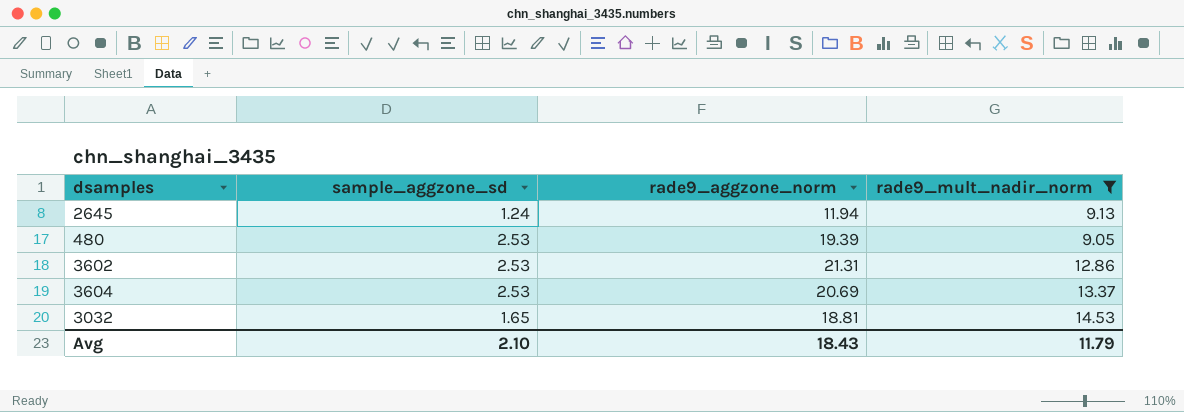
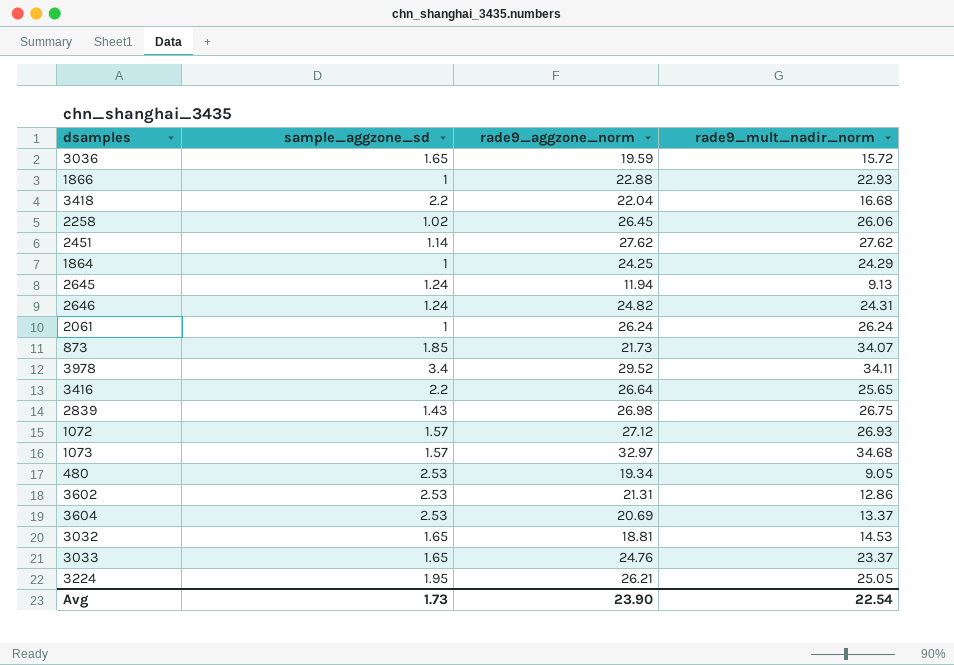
filter: rade9_mult_nadir_norm <= 14.53 -> none
480 | rade9_aggzone_norm: 19.39 -> 19.34
Avg | sample_aggzone_sd: 2.10 -> 1.73
Avg | rade9_aggzone_norm: 18.43 -> 23.90
Avg | rade9_mult_nadir_norm: 11.79 -> 22.54

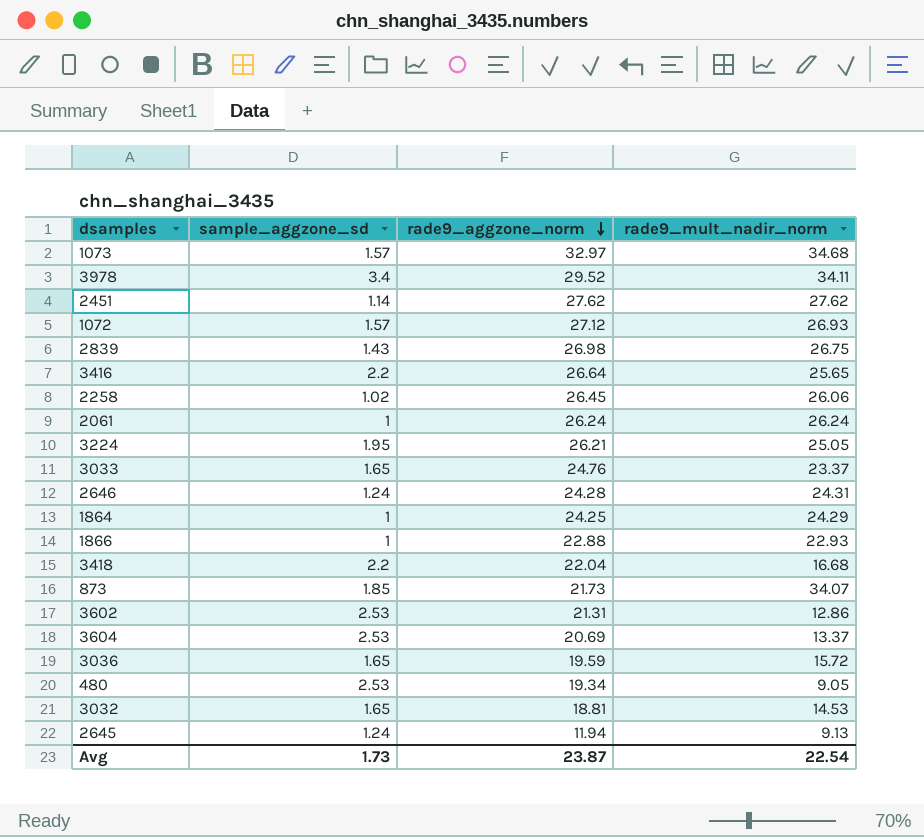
row order: none -> rade9_aggzone_norm descending
2646 | rade9_aggzone_norm: 24.82 -> 24.28
Avg | rade9_aggzone_norm: 23.90 -> 23.87

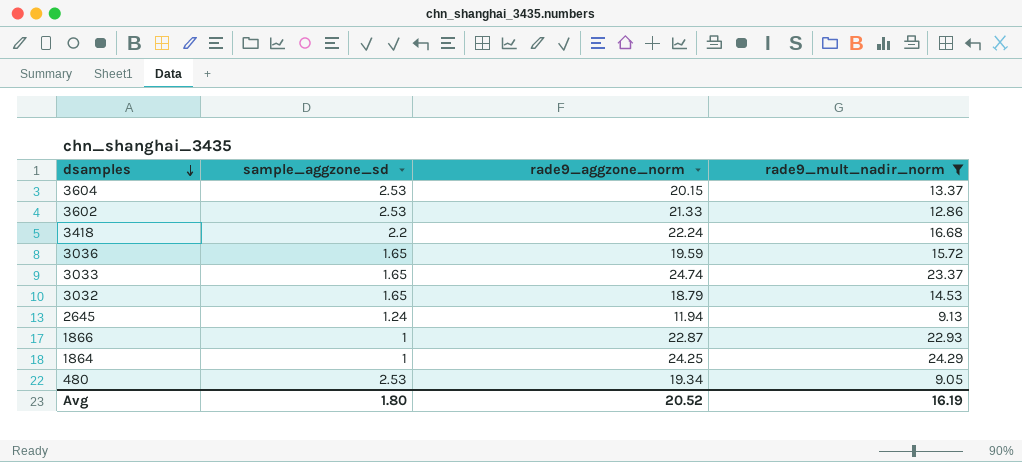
filter: none -> rade9_mult_nadir_norm <= 24.29
row order: rade9_aggzone_norm descending -> dsamples descending
3604 | rade9_aggzone_norm: 20.69 -> 20.15
3602 | rade9_aggzone_norm: 21.31 -> 21.33
3418 | rade9_aggzone_norm: 22.04 -> 22.24
3033 | rade9_aggzone_norm: 24.76 -> 24.74
3032 | rade9_aggzone_norm: 18.81 -> 18.79
1866 | rade9_aggzone_norm: 22.88 -> 22.87
Avg | sample_aggzone_sd: 1.73 -> 1.80
Avg | rade9_aggzone_norm: 23.87 -> 20.52
Avg | rade9_mult_nadir_norm: 22.54 -> 16.19

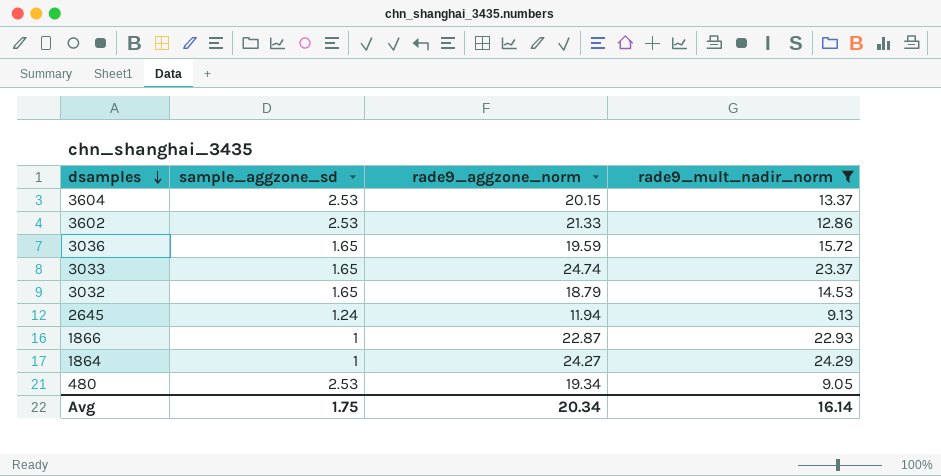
row 3418: 2.2 | 22.24 | 16.68 -> none
1864 | rade9_aggzone_norm: 24.25 -> 24.27
Avg | sample_aggzone_sd: 1.80 -> 1.75
Avg | rade9_aggzone_norm: 20.52 -> 20.34
Avg | rade9_mult_nadir_norm: 16.19 -> 16.14

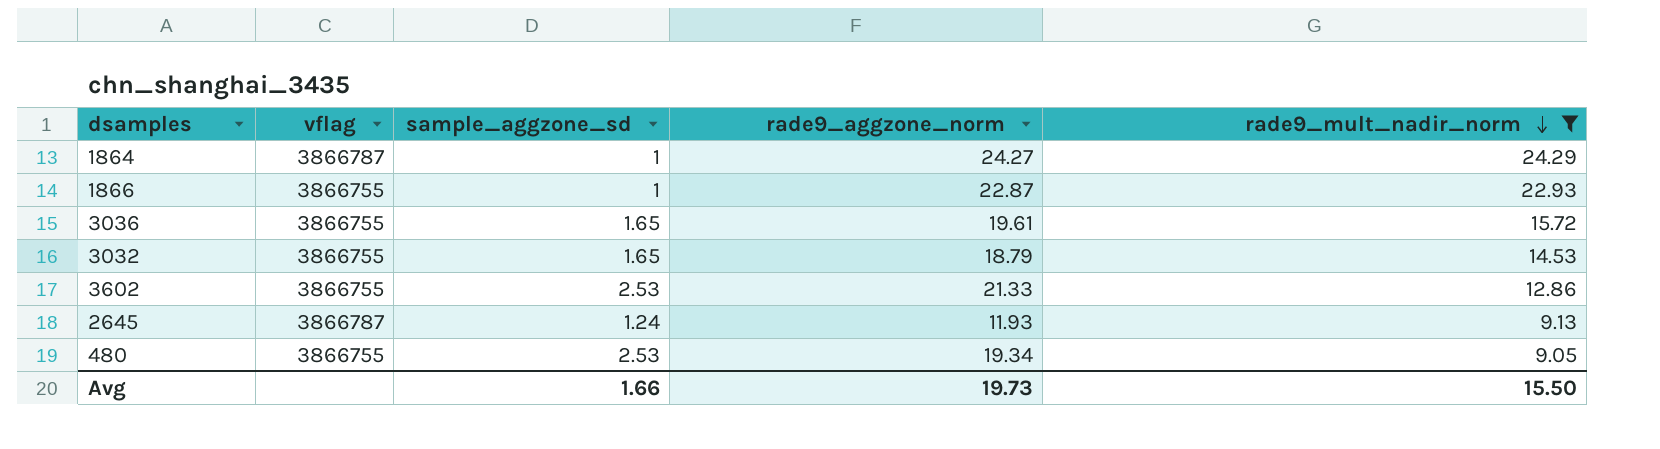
row order: dsamples descending -> rade9_mult_nadir_norm descending
column vflag | position: none -> 2
row 3604: 2.53 | 20.15 | 13.37 -> none
row 3033: 1.65 | 24.74 | 23.37 -> none
3036 | rade9_aggzone_norm: 19.59 -> 19.61
2645 | rade9_aggzone_norm: 11.94 -> 11.93
Avg | sample_aggzone_sd: 1.75 -> 1.66
Avg | rade9_aggzone_norm: 20.34 -> 19.73
Avg | rade9_mult_nadir_norm: 16.14 -> 15.50

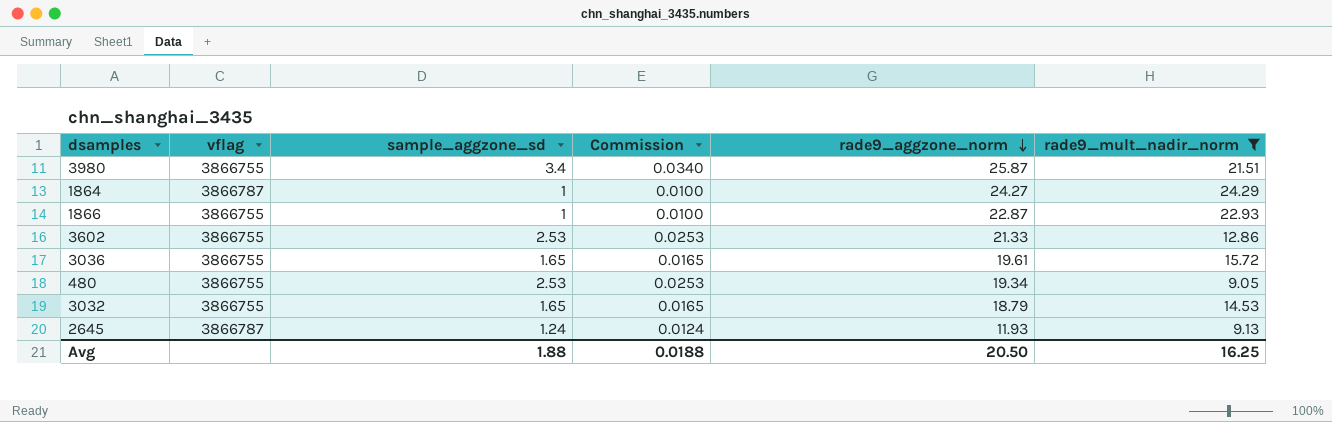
row order: rade9_mult_nadir_norm descending -> rade9_aggzone_norm descending
column Commission | formula: none -> [sample_aggzone_sd] * 0.01
row 3980: none -> 3866755 | 3.4 | 0.0340 | 25.87 | 21.51
Avg | sample_aggzone_sd: 1.66 -> 1.88
Avg | rade9_aggzone_norm: 19.73 -> 20.50
Avg | rade9_mult_nadir_norm: 15.50 -> 16.25

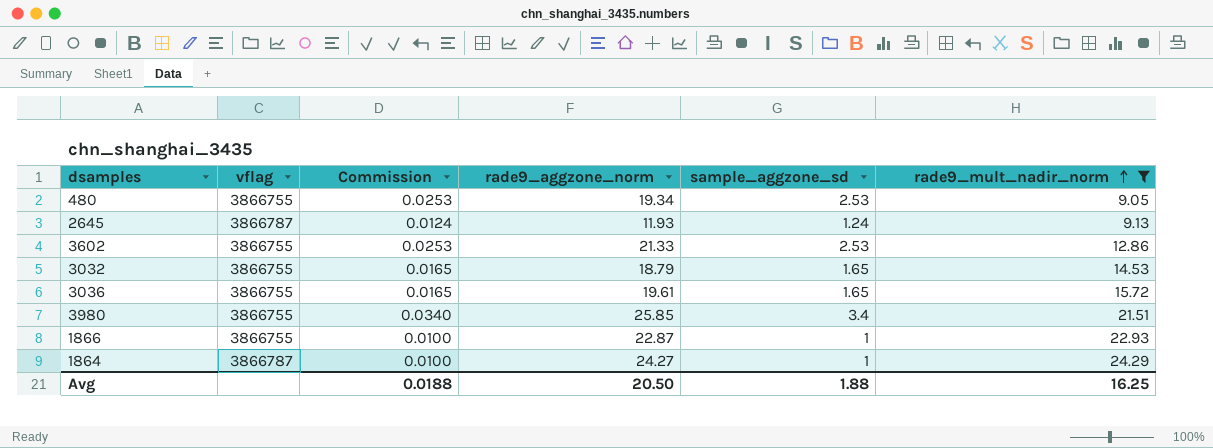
row order: rade9_aggzone_norm descending -> rade9_mult_nadir_norm ascending
column sample_aggzone_sd | position: 3 -> 5
3980 | rade9_aggzone_norm: 25.87 -> 25.85

